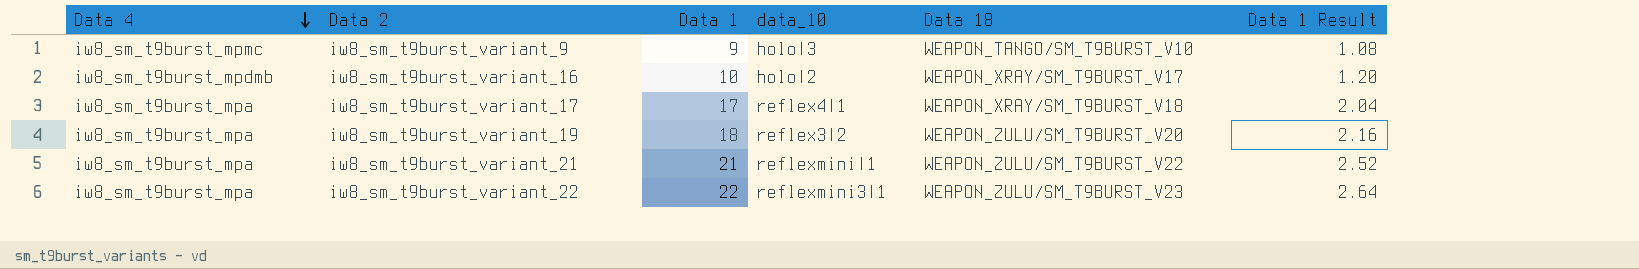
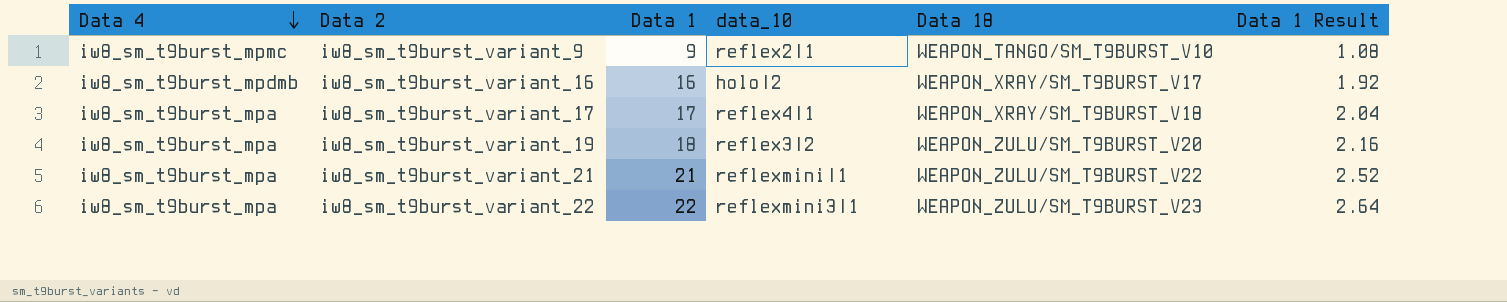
iw8_sm_t9burst_variant_9 | data_10: holo|3 -> reflex2|1
iw8_sm_t9burst_variant_16 | Data 1: 10 -> 16
iw8_sm_t9burst_variant_16 | Data 1 Result: 1.20 -> 1.92

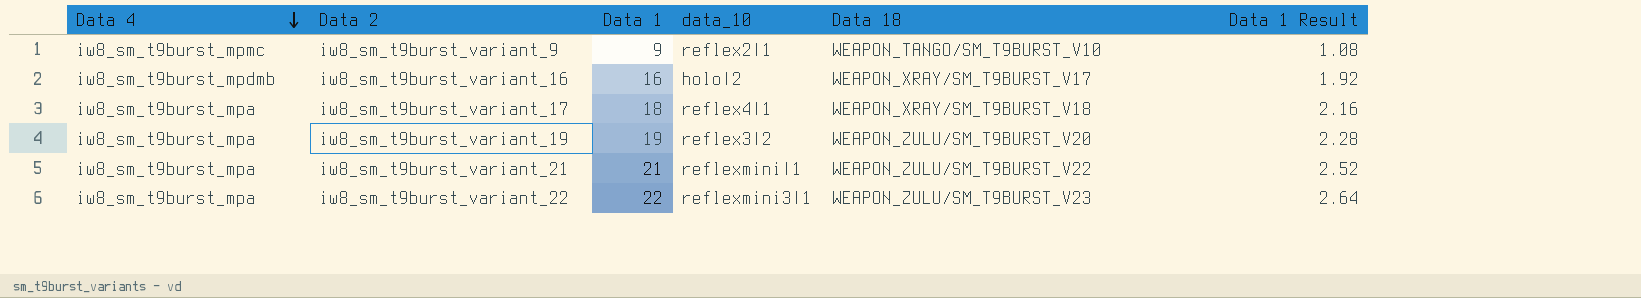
iw8_sm_t9burst_variant_17 | Data 1: 17 -> 18
iw8_sm_t9burst_variant_17 | Data 1 Result: 2.04 -> 2.16
iw8_sm_t9burst_variant_19 | Data 1: 18 -> 19
iw8_sm_t9burst_variant_19 | Data 1 Result: 2.16 -> 2.28

